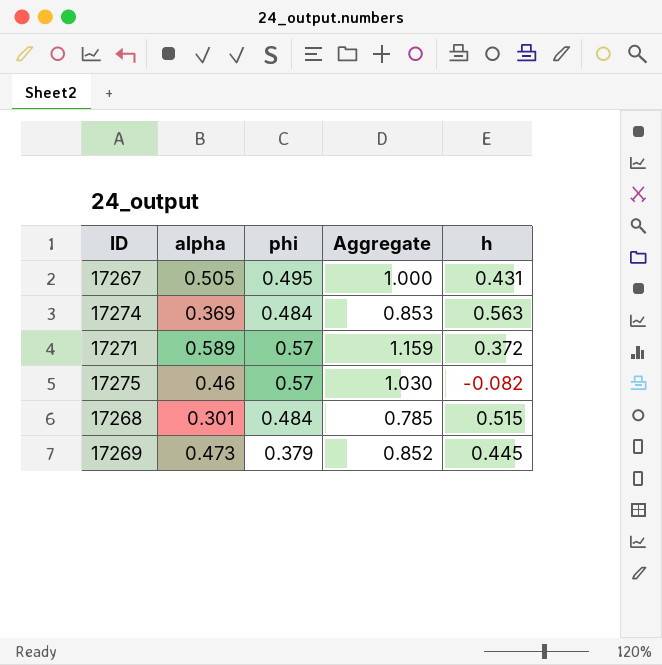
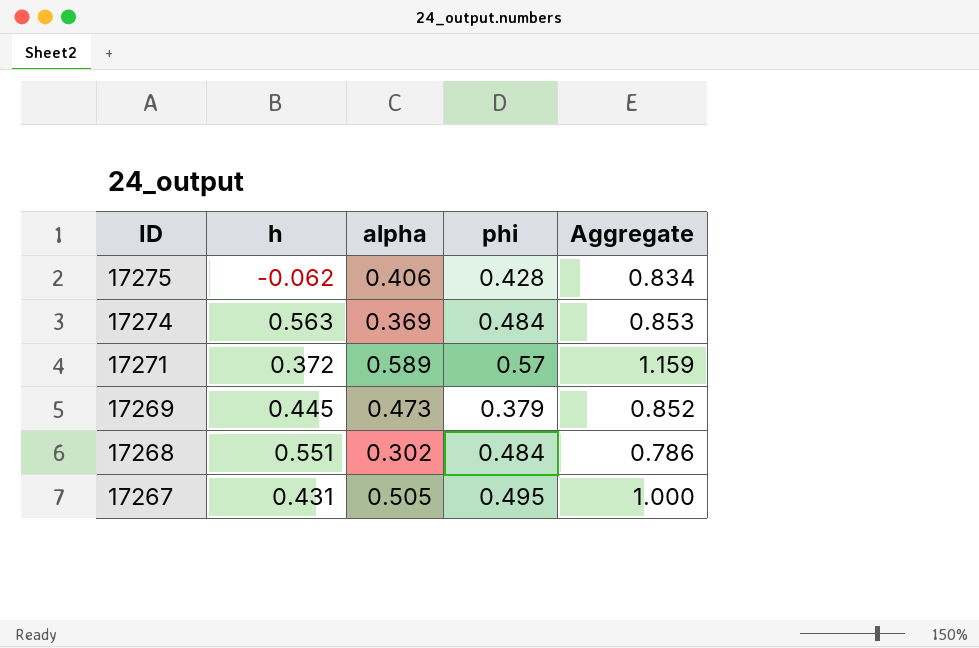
row order: none -> ID descending
column h | position: 5 -> 2
17275 | h: -0.082 -> -0.062
17275 | alpha: 0.46 -> 0.406
17275 | phi: 0.57 -> 0.428
17275 | Aggregate: 1.030 -> 0.834
17268 | h: 0.515 -> 0.551
17268 | alpha: 0.301 -> 0.302
17268 | Aggregate: 0.785 -> 0.786

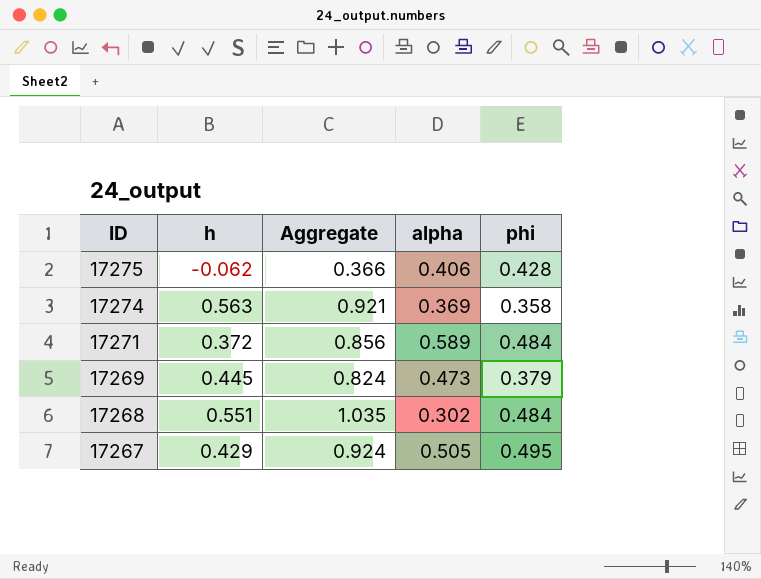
column Aggregate | formula: [alpha] + [phi] -> [h] + [phi]
column Aggregate | position: 5 -> 3
17274 | phi: 0.484 -> 0.358
17271 | phi: 0.57 -> 0.484
17267 | h: 0.431 -> 0.429

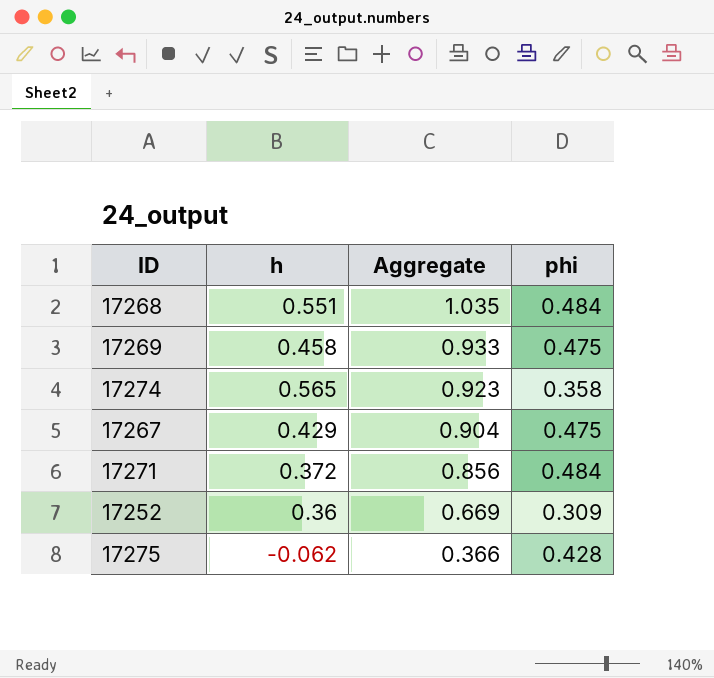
row order: ID descending -> Aggregate descending
column alpha | position: 4 -> none
17269 | h: 0.445 -> 0.458
17269 | Aggregate: 0.824 -> 0.933
17269 | phi: 0.379 -> 0.475
17274 | h: 0.563 -> 0.565
17274 | Aggregate: 0.921 -> 0.923
17267 | Aggregate: 0.924 -> 0.904
17267 | phi: 0.495 -> 0.475
row 17252: none -> 0.36 | 0.669 | 0.309

